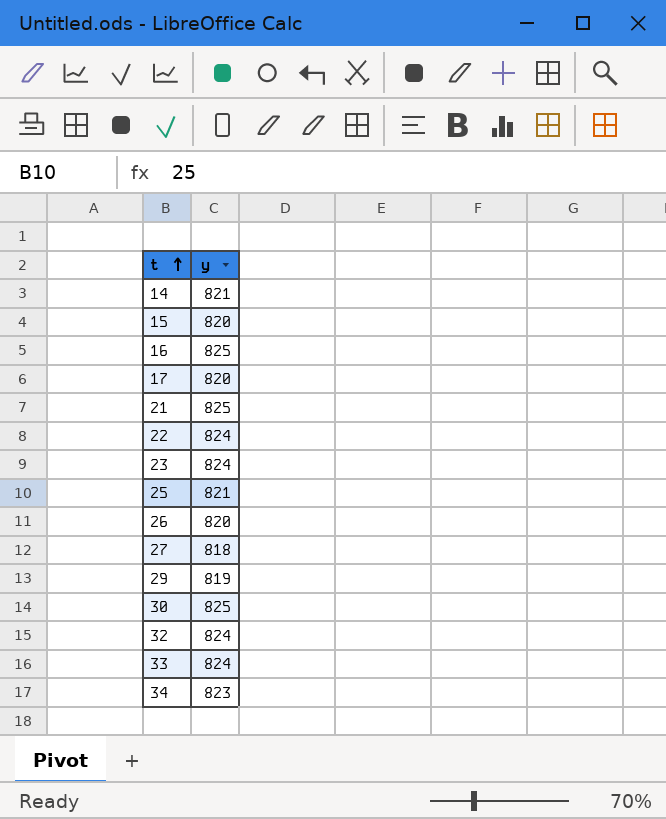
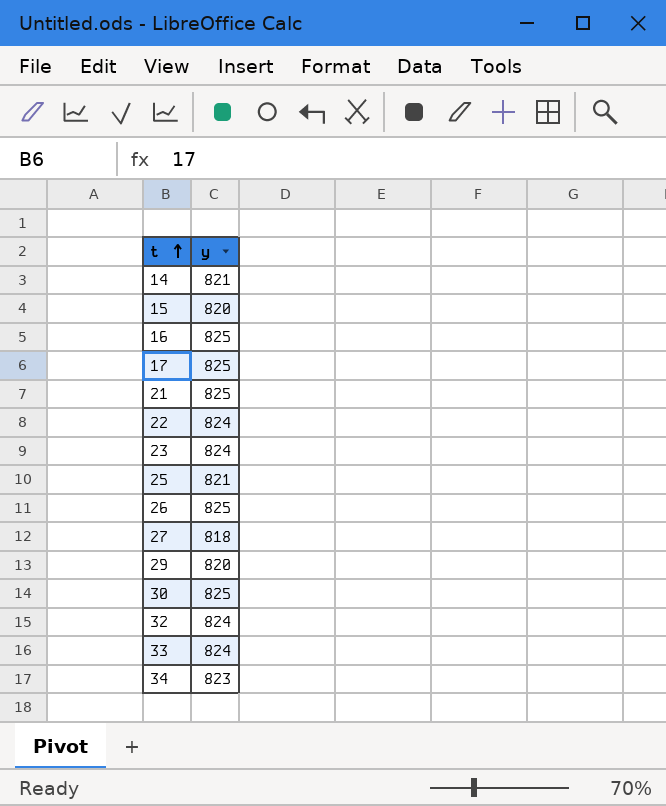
17 | y: 820 -> 825
26 | y: 820 -> 825
29 | y: 819 -> 820

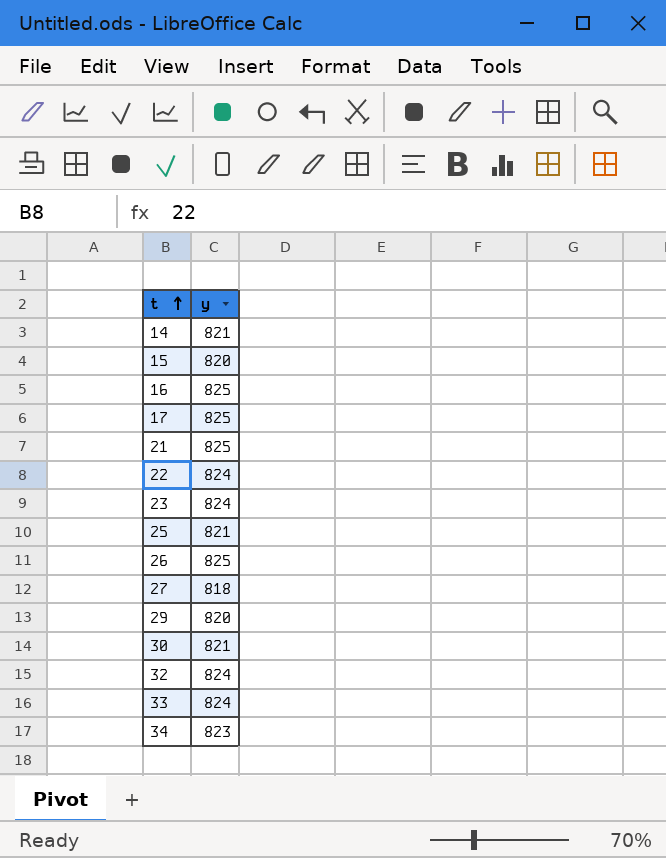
30 | y: 825 -> 821

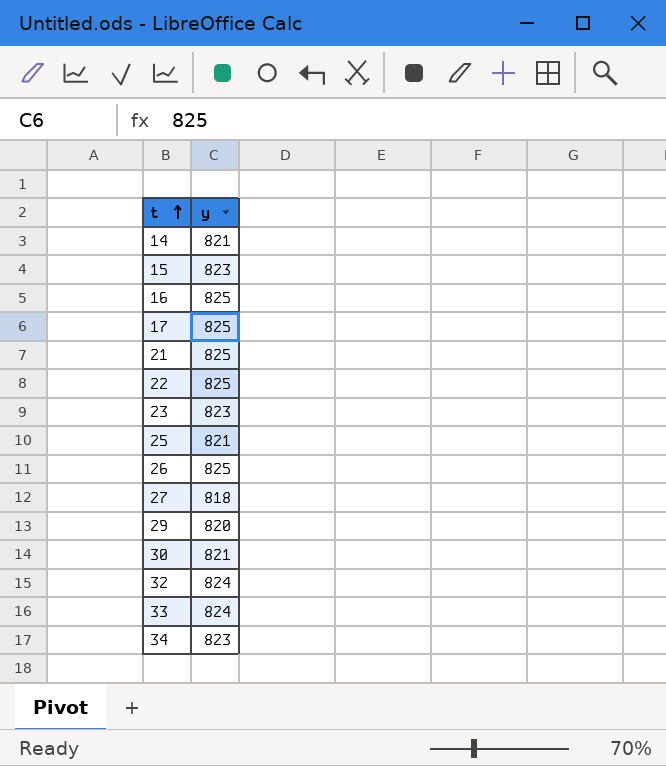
15 | y: 820 -> 823
22 | y: 824 -> 825
23 | y: 824 -> 823

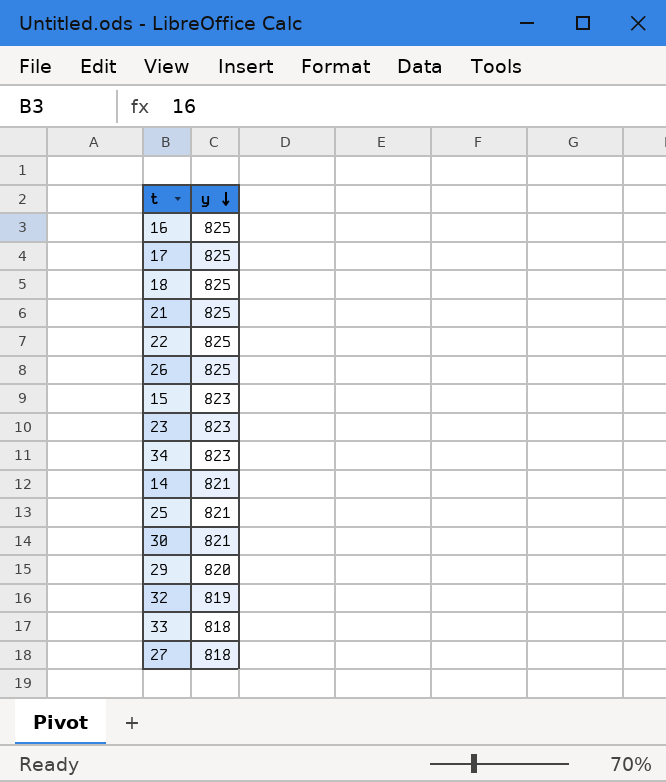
row order: t ascending -> y descending
row 18: none -> 825
32 | y: 824 -> 819
33 | y: 824 -> 818

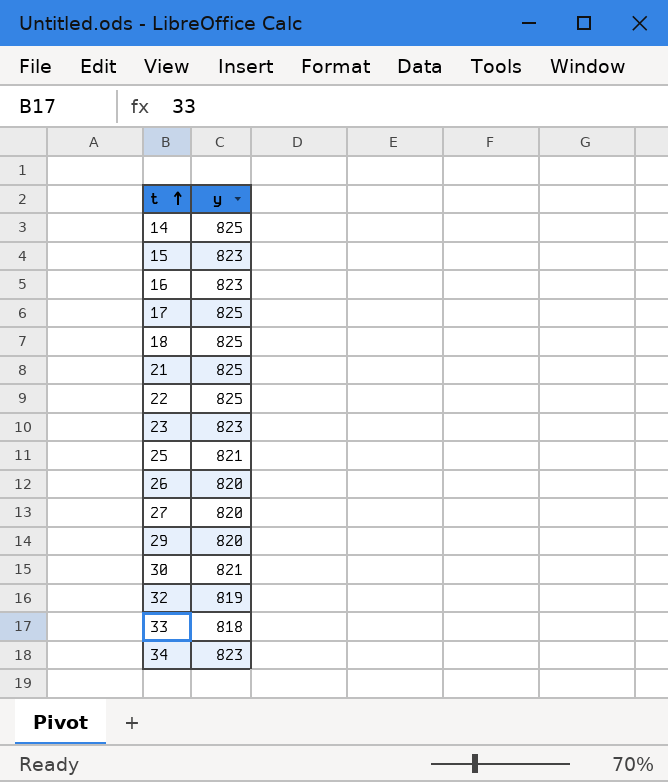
row order: y descending -> t ascending
14 | y: 821 -> 825
16 | y: 825 -> 823
26 | y: 825 -> 820
27 | y: 818 -> 820

